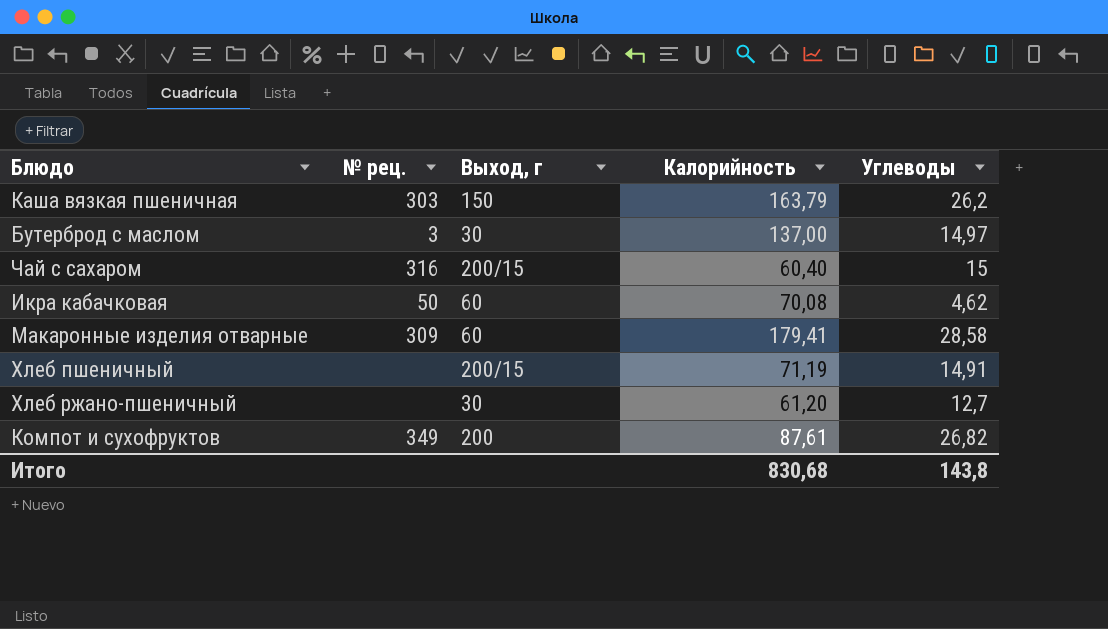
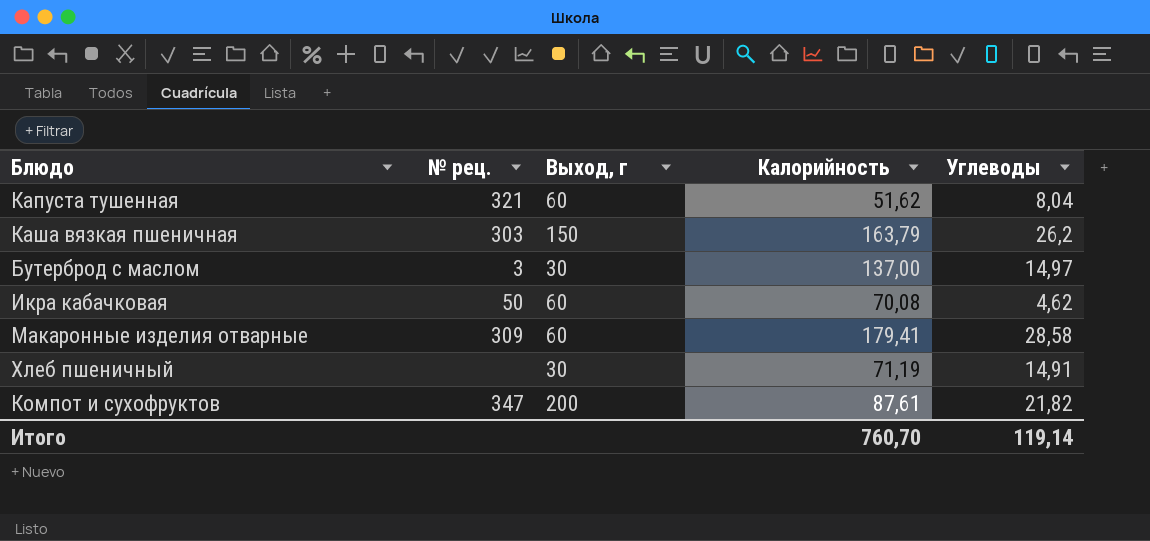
row Чай с сахаром: 316 | 200/15 | 60,40 | 15 -> none
row Хлеб ржано-пшеничный: none | 30 | 61,20 | 12,7 -> none
row Капуста тушенная: none -> 321 | 60 | 51,62 | 8,04
Хлеб пшеничный | Выход, г: 200/15 -> 30
Компот и сухофруктов | № рец.: 349 -> 347
Компот и сухофруктов | Углеводы: 26,82 -> 21,82
Итого | Калорийность: 830,68 -> 760,70
Итого | Углеводы: 143,8 -> 119,14

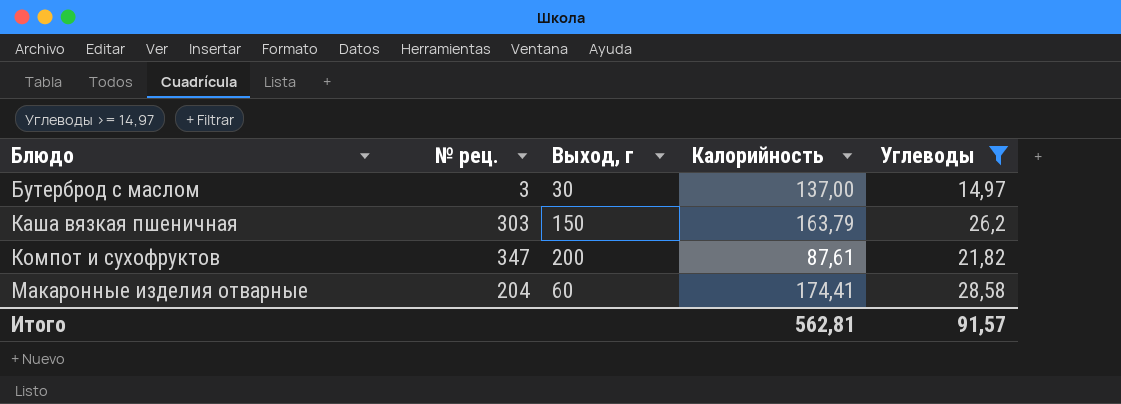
filter: none -> Углеводы >= 14,97
row order: none -> Блюдо ascending
Макаронные изделия отварные | № рец.: 309 -> 204
Макаронные изделия отварные | Калорийность: 179,41 -> 174,41
Итого | Калорийность: 760,70 -> 562,81
Итого | Углеводы: 119,14 -> 91,57

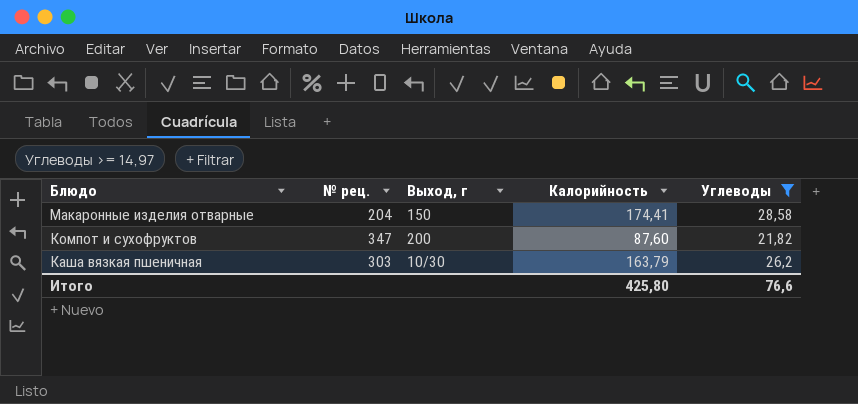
row order: Блюдо ascending -> Блюдо descending
row Бутерброд с маслом: 3 | 30 | 137,00 | 14,97 -> none
Макаронные изделия отварные | Выход, г: 60 -> 150
Компот и сухофруктов | Калорийность: 87,61 -> 87,60
Каша вязкая пшеничная | Выход, г: 150 -> 10/30
Итого | Калорийность: 562,81 -> 425,80
Итого | Углеводы: 91,57 -> 76,6

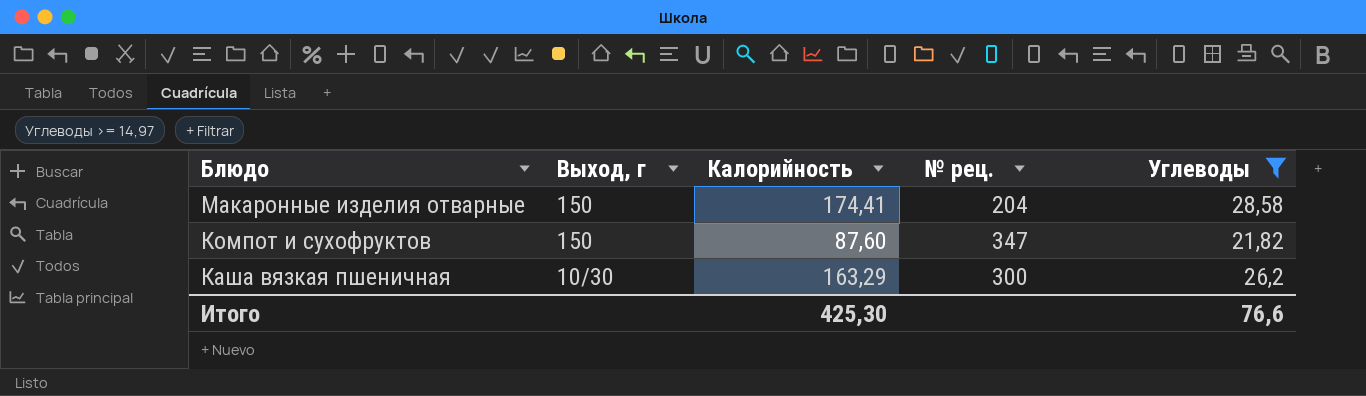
column № рец. | position: 2 -> 4
Компот и сухофруктов | Выход, г: 200 -> 150
Каша вязкая пшеничная | Калорийность: 163,79 -> 163,29
Каша вязкая пшеничная | № рец.: 303 -> 300
Итого | Калорийность: 425,80 -> 425,30

